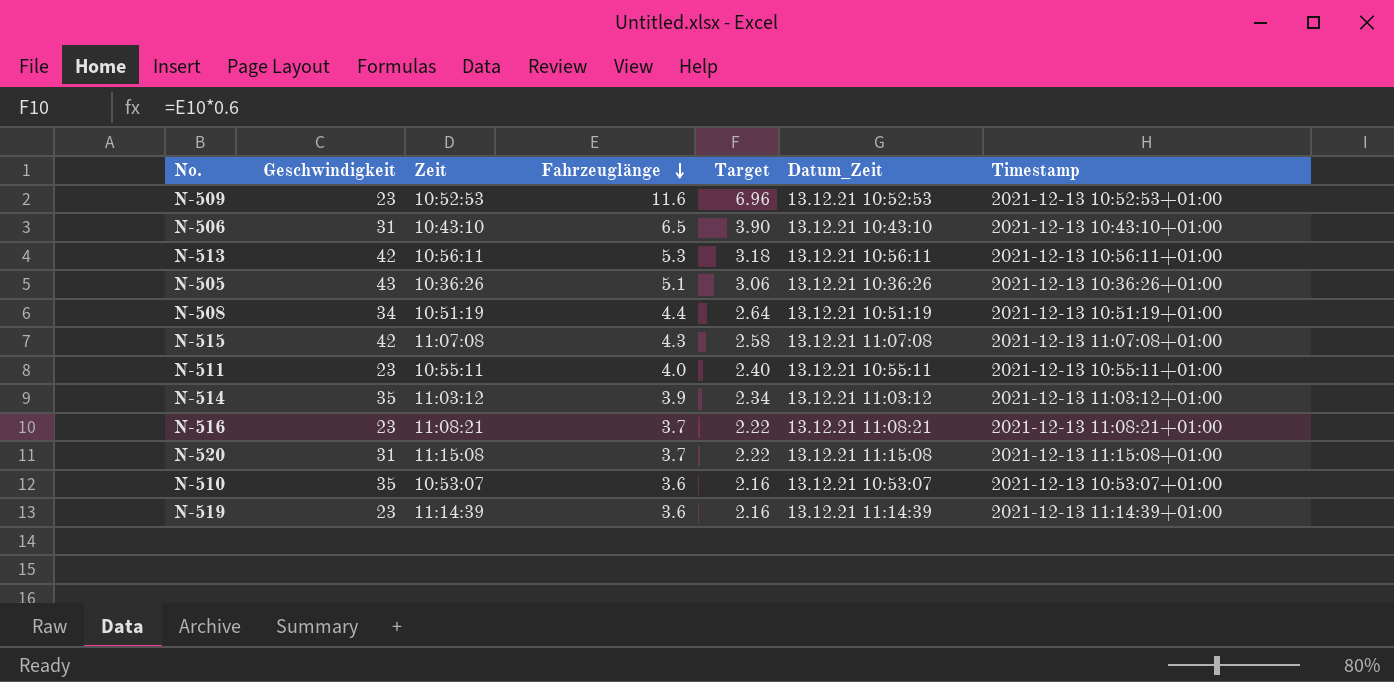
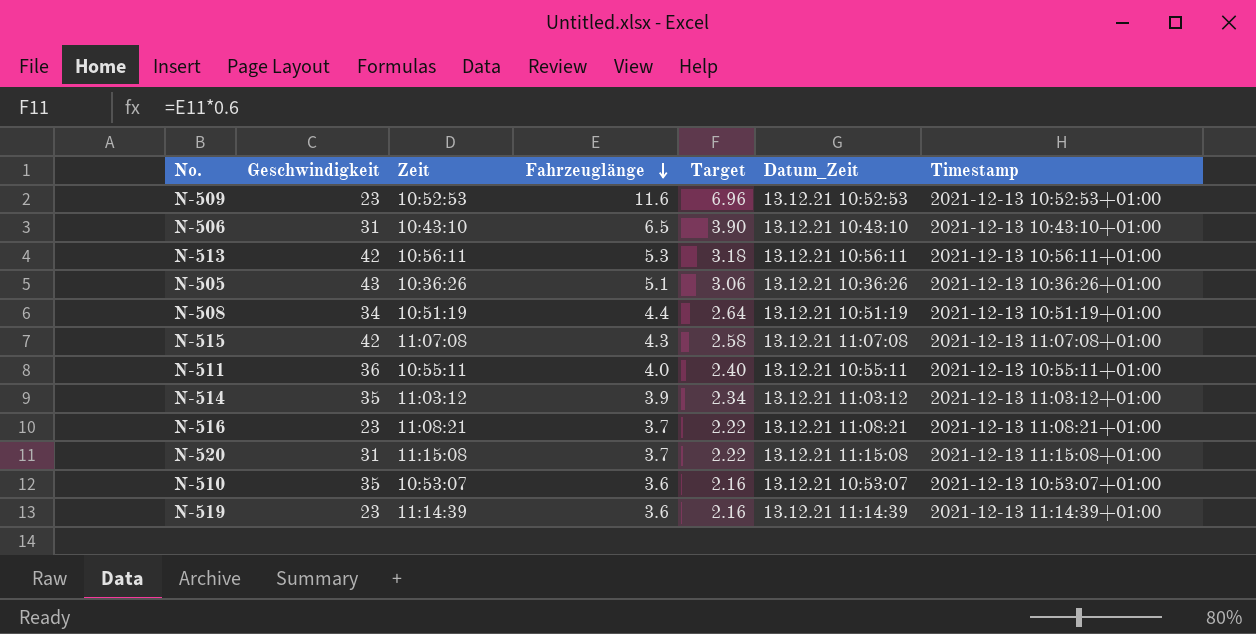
N-511 | Geschwindigkeit: 23 -> 36

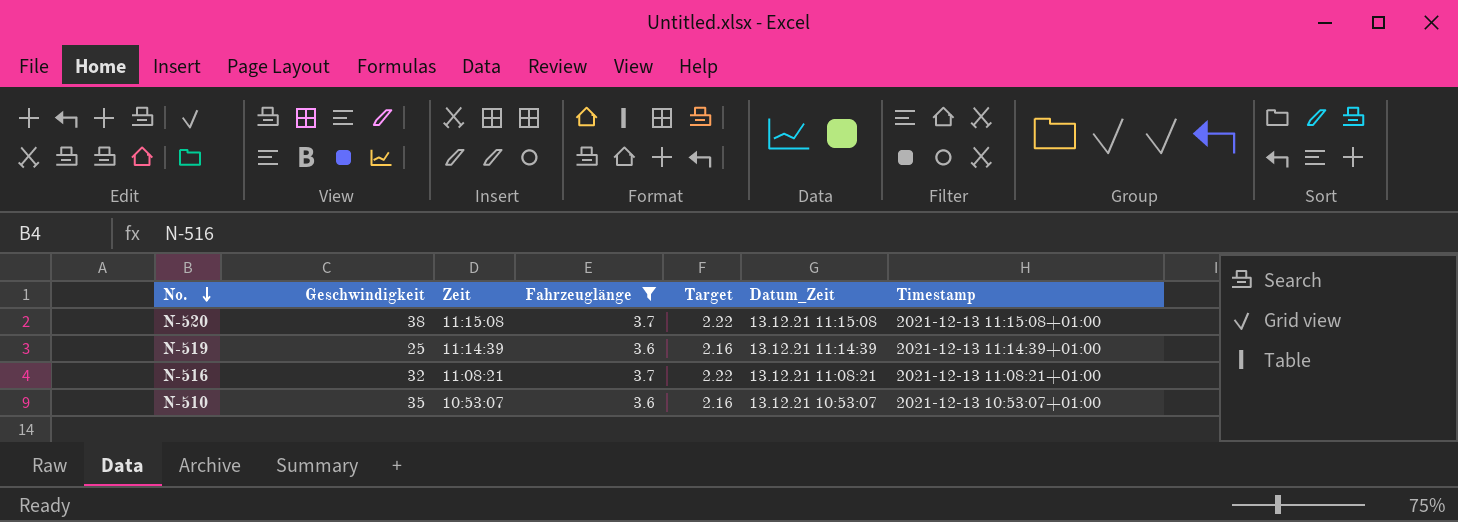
filter: none -> Fahrzeuglänge <= 3.7
row order: Fahrzeuglänge descending -> No. descending
N-520 | Geschwindigkeit: 31 -> 38
N-519 | Geschwindigkeit: 23 -> 25
N-516 | Geschwindigkeit: 23 -> 32

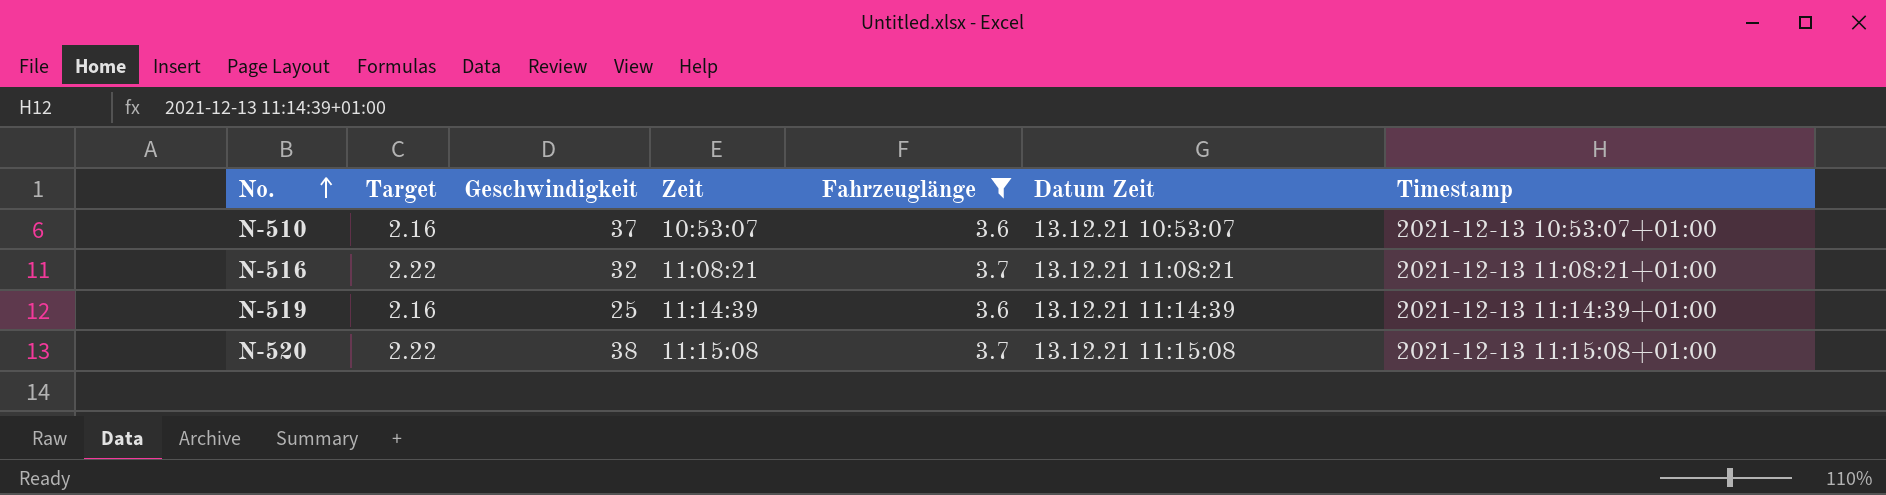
row order: No. descending -> No. ascending
column Target | position: 5 -> 2
column name: Datum_Zeit -> Datum Zeit
N-510 | Geschwindigkeit: 35 -> 37

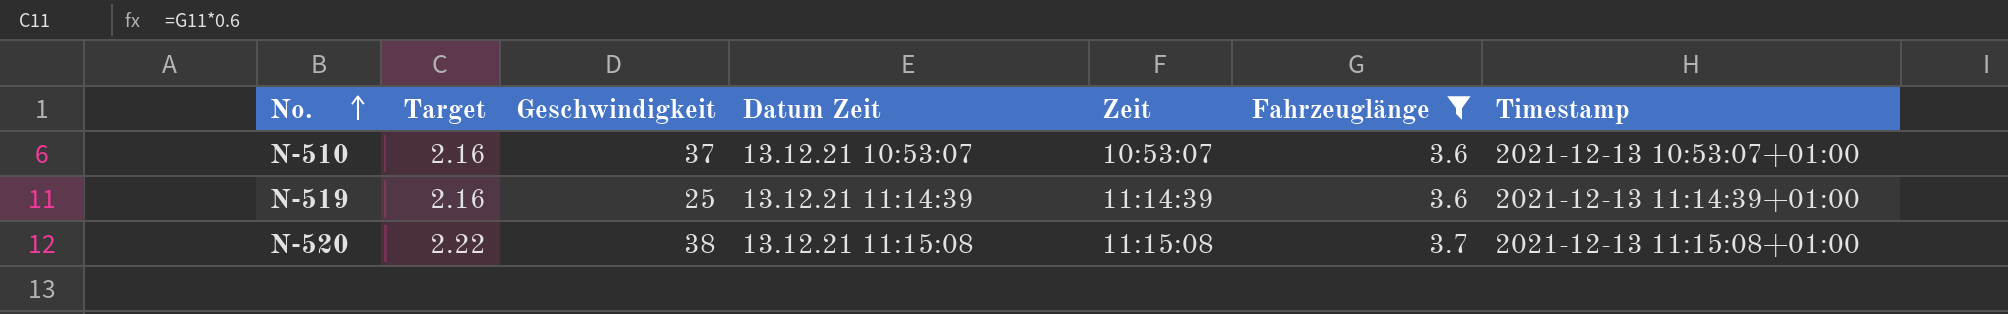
column Datum Zeit | position: 6 -> 4
row N-516: 2.22 | 32 | 11:08:21 | 3.7 | 13.12.21 11:08:21 | 2021-12-13 11:08:21+01:00 -> none

